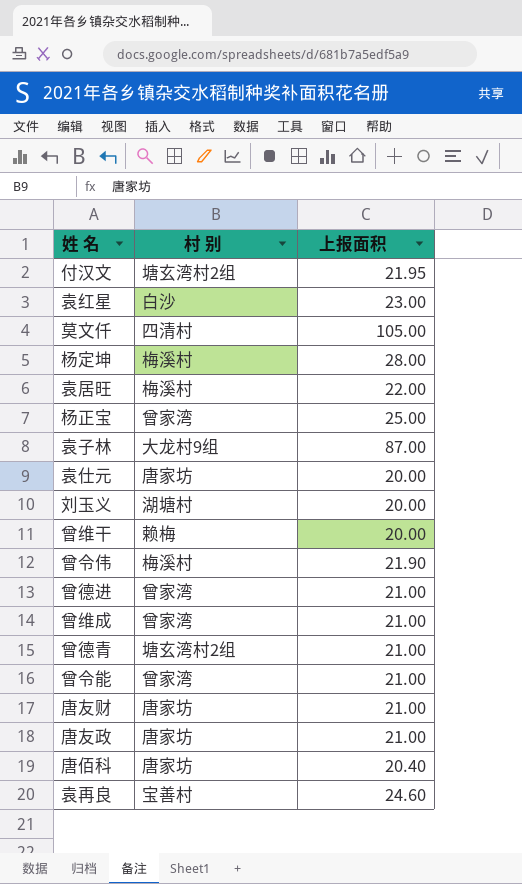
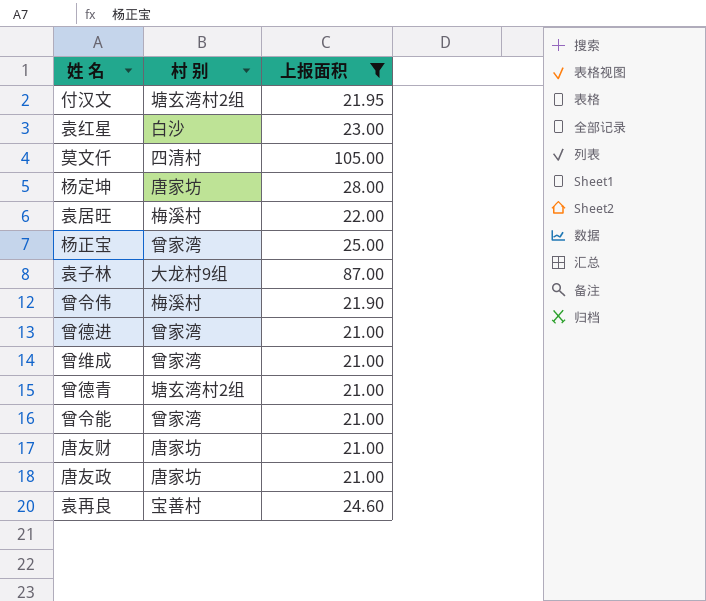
filter: none -> 上报面积 >= 21.00
杨定坤 | 村 别: 梅溪村 -> 唐家坊

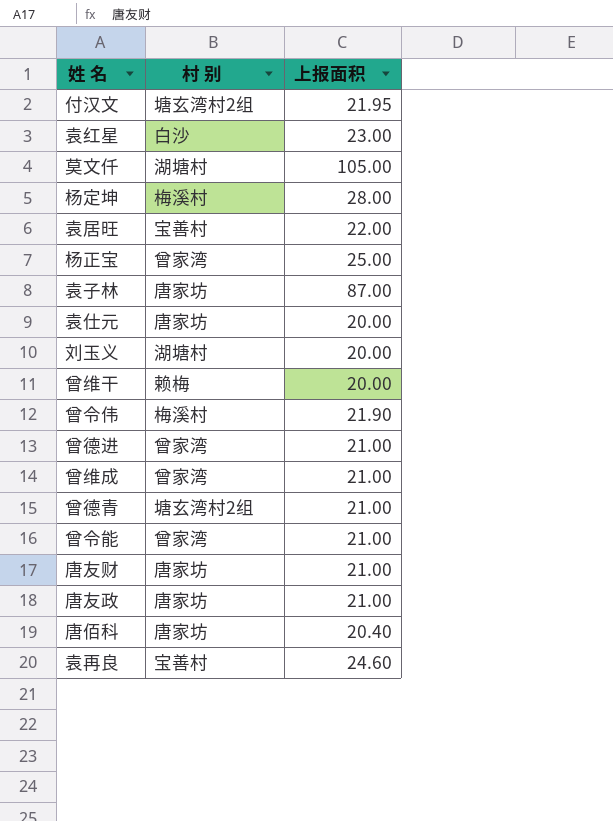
filter: 上报面积 >= 21.00 -> none
莫文仟 | 村 别: 四清村 -> 湖塘村
杨定坤 | 村 别: 唐家坊 -> 梅溪村
袁居旺 | 村 别: 梅溪村 -> 宝善村
袁子林 | 村 别: 大龙村9组 -> 唐家坊

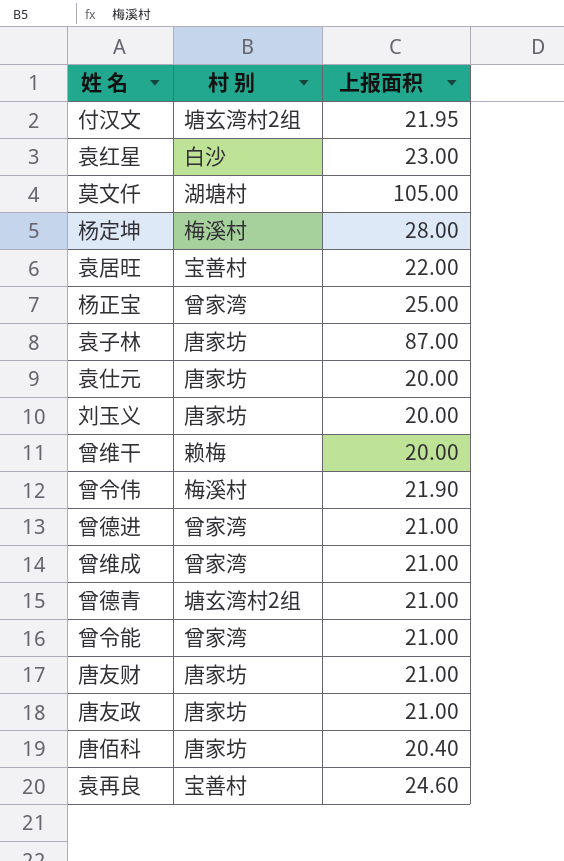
刘玉义 | 村 别: 湖塘村 -> 唐家坊

